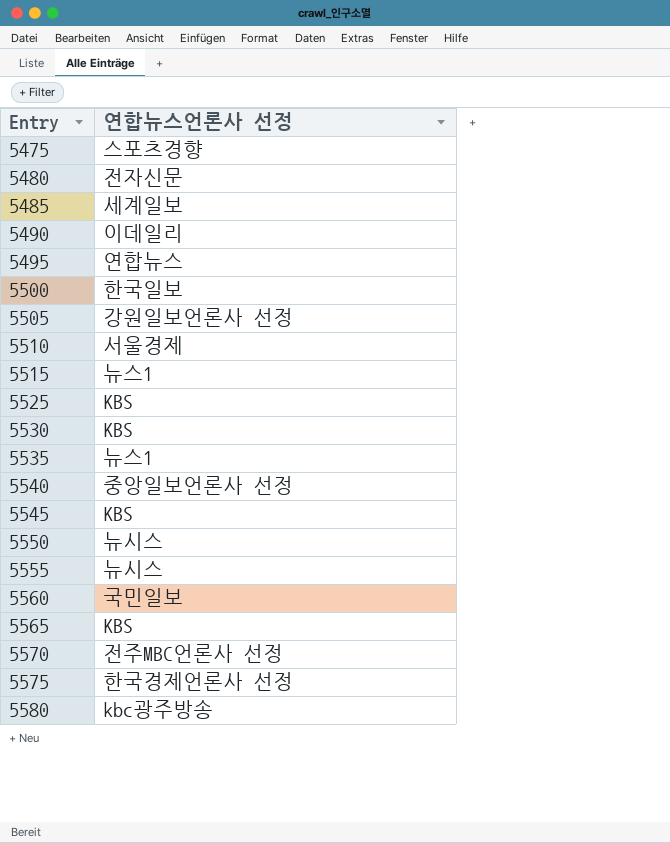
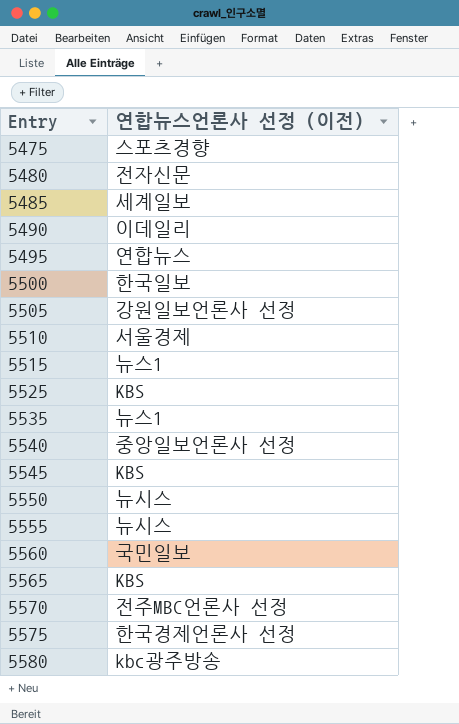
column name: 연합뉴스언론사 선정 -> 연합뉴스언론사 선정 (이전)
row 5530: KBS -> none

